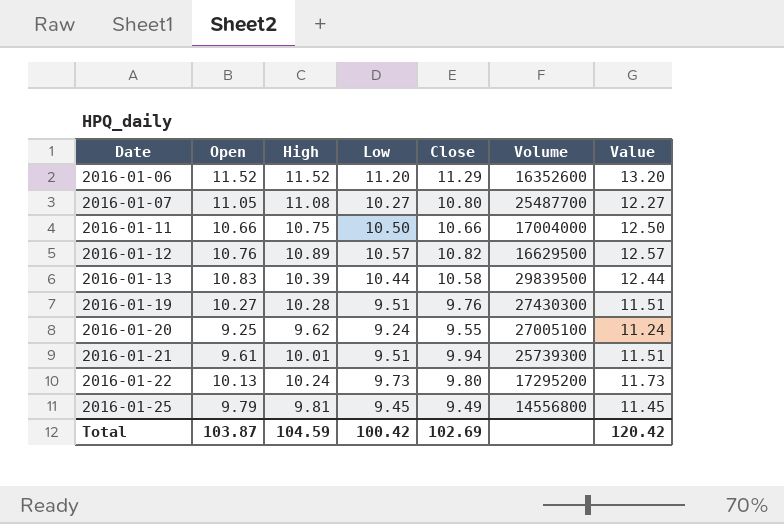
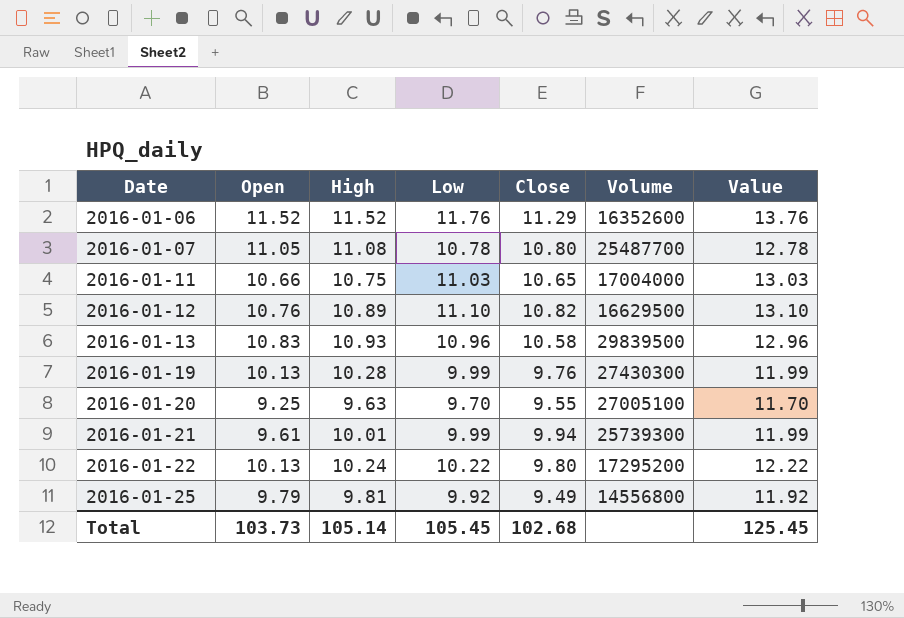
2016-01-06 | Low: 11.20 -> 11.76
2016-01-06 | Value: 13.20 -> 13.76
2016-01-07 | Low: 10.27 -> 10.78
2016-01-07 | Value: 12.27 -> 12.78
2016-01-11 | Low: 10.50 -> 11.03
2016-01-11 | Close: 10.66 -> 10.65
2016-01-11 | Value: 12.50 -> 13.03
2016-01-12 | Low: 10.57 -> 11.10
2016-01-12 | Value: 12.57 -> 13.10
2016-01-13 | High: 10.39 -> 10.93
2016-01-13 | Low: 10.44 -> 10.96
2016-01-13 | Value: 12.44 -> 12.96
2016-01-19 | Open: 10.27 -> 10.13
2016-01-19 | Low: 9.51 -> 9.99
2016-01-19 | Value: 11.51 -> 11.99
2016-01-20 | High: 9.62 -> 9.63
2016-01-20 | Low: 9.24 -> 9.70
2016-01-20 | Value: 11.24 -> 11.70
2016-01-21 | Low: 9.51 -> 9.99
2016-01-21 | Value: 11.51 -> 11.99
2016-01-22 | Low: 9.73 -> 10.22
2016-01-22 | Value: 11.73 -> 12.22
2016-01-25 | Low: 9.45 -> 9.92
2016-01-25 | Value: 11.45 -> 11.92
Total | Open: 103.87 -> 103.73
Total | High: 104.59 -> 105.14
Total | Low: 100.42 -> 105.45
Total | Close: 102.69 -> 102.68
Total | Value: 120.42 -> 125.45

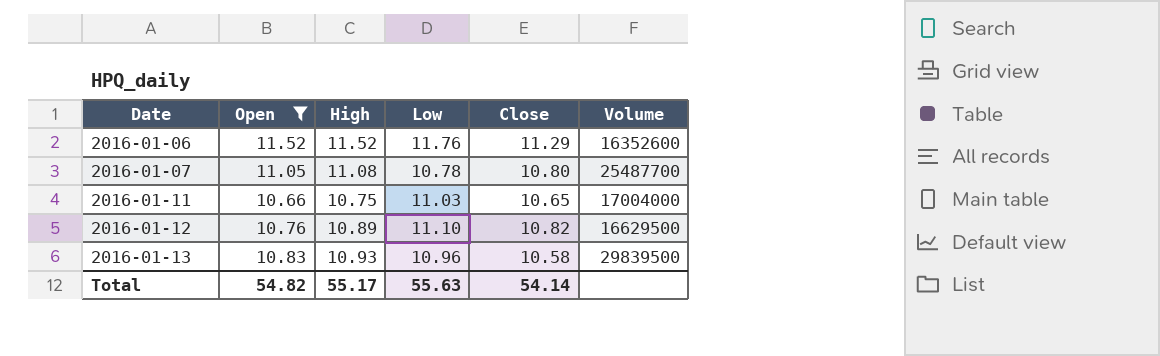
filter: none -> Open >= 10.66
column Value | formula: [Low] + 2 -> none
Total | Open: 103.73 -> 54.82
Total | High: 105.14 -> 55.17
Total | Low: 105.45 -> 55.63
Total | Close: 102.68 -> 54.14

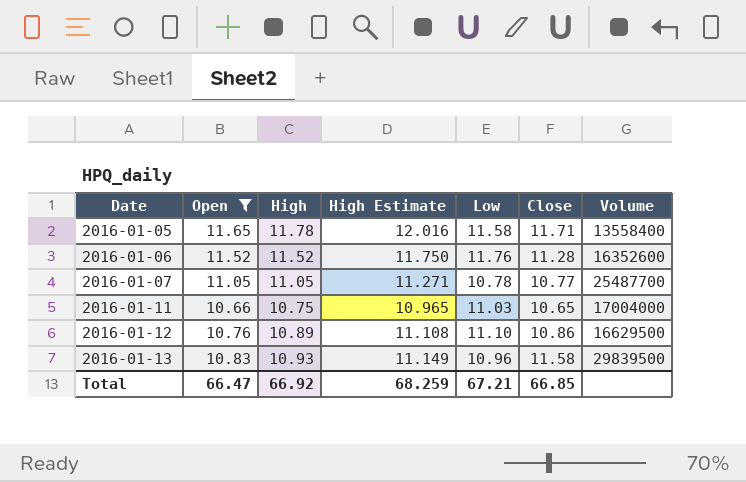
column High Estimate | formula: none -> [High] * 1.02
row 2016-01-05: none -> 11.65 | 11.78 | 12.016 | 11.58 | 11.71 | 13558400
2016-01-06 | Close: 11.29 -> 11.28
2016-01-07 | High: 11.08 -> 11.05
2016-01-07 | Close: 10.80 -> 10.77
2016-01-12 | Close: 10.82 -> 10.86
2016-01-13 | Close: 10.58 -> 11.58
Total | Open: 54.82 -> 66.47
Total | High: 55.17 -> 66.92
Total | Low: 55.63 -> 67.21
Total | Close: 54.14 -> 66.85

